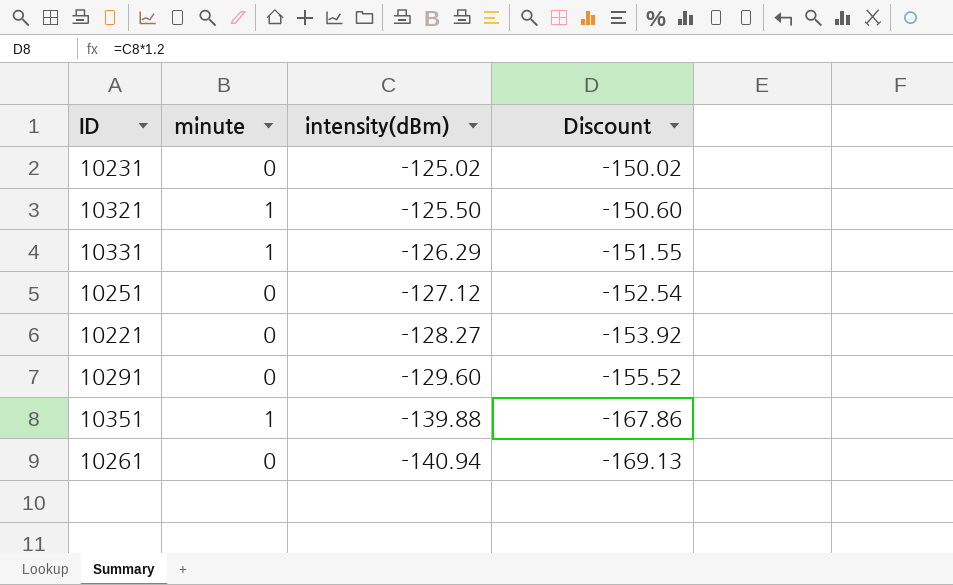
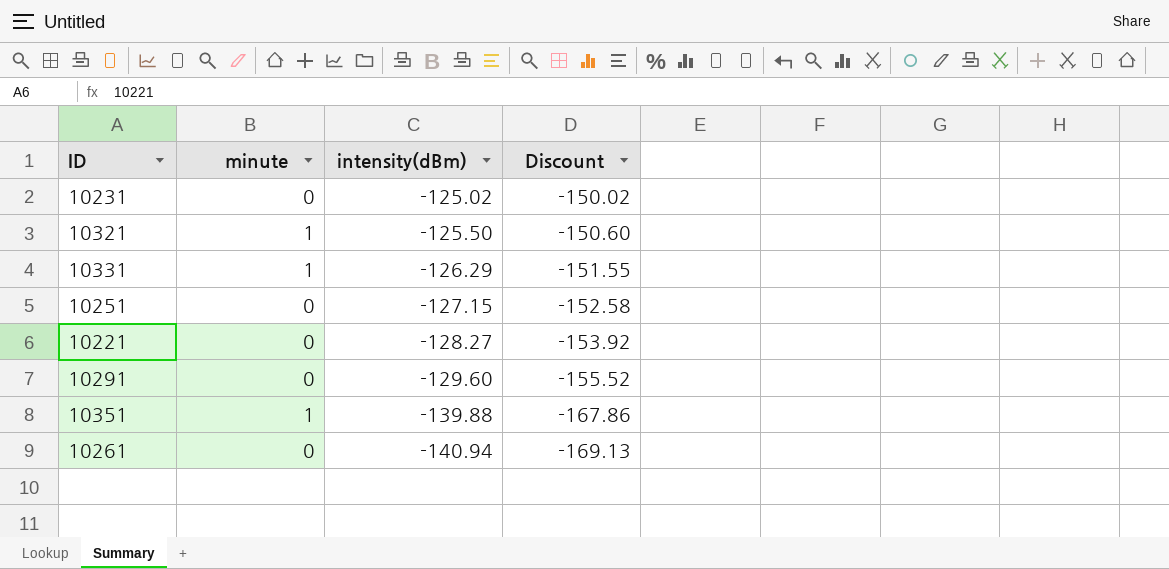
10251 | intensity(dBm): -127.12 -> -127.15
10251 | Discount: -152.54 -> -152.58

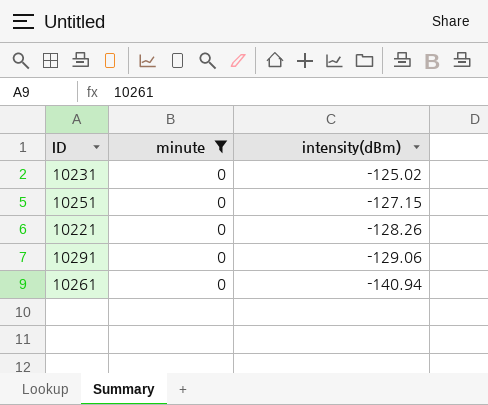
filter: none -> minute = 0
column Discount | formula: [intensity(dBm)] * 1.2 -> none
10221 | intensity(dBm): -128.27 -> -128.26
10291 | intensity(dBm): -129.60 -> -129.06

